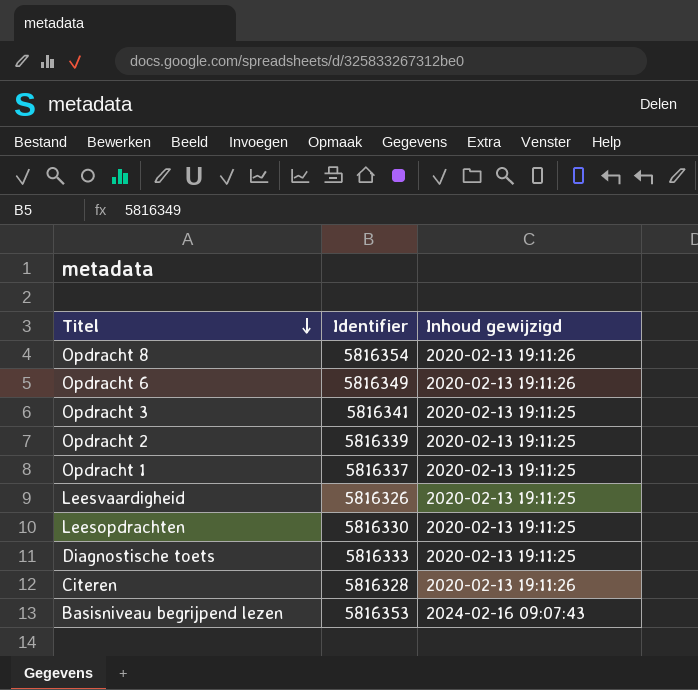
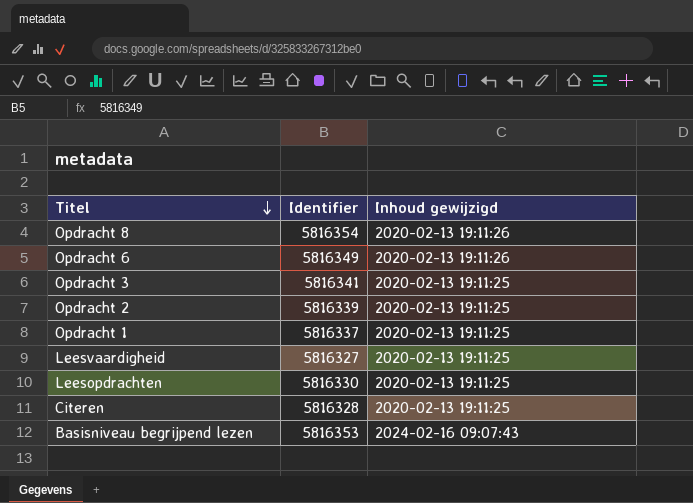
row Diagnostische toets: 5816333 | 2020-02-13 19:11:25 -> none
Leesvaardigheid | Identifier: 5816326 -> 5816327
Citeren | Inhoud gewijzigd: 2020-02-13 19:11:26 -> 2020-02-13 19:11:25

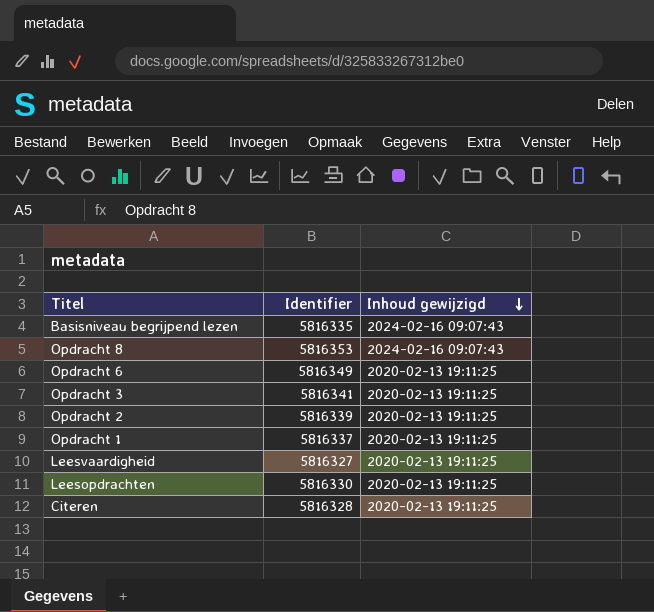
row order: Titel descending -> Inhoud gewijzigd descending
Basisniveau begrijpend lezen | Identifier: 5816353 -> 5816335
Opdracht 8 | Identifier: 5816354 -> 5816353
Opdracht 8 | Inhoud gewijzigd: 2020-02-13 19:11:26 -> 2024-02-16 09:07:43
Opdracht 6 | Inhoud gewijzigd: 2020-02-13 19:11:26 -> 2020-02-13 19:11:25

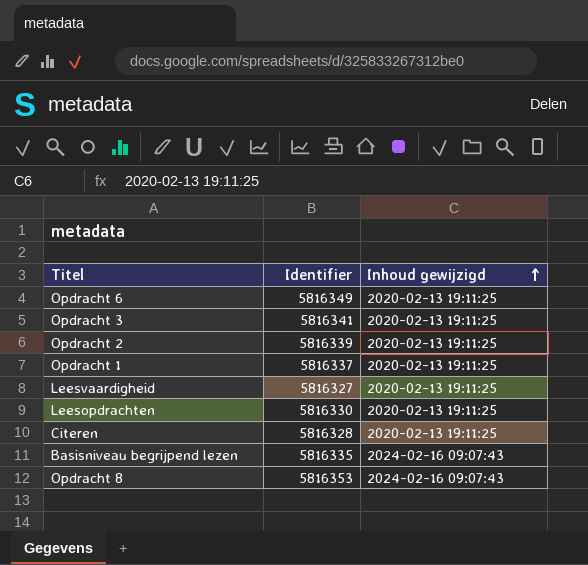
row order: Inhoud gewijzigd descending -> Inhoud gewijzigd ascending

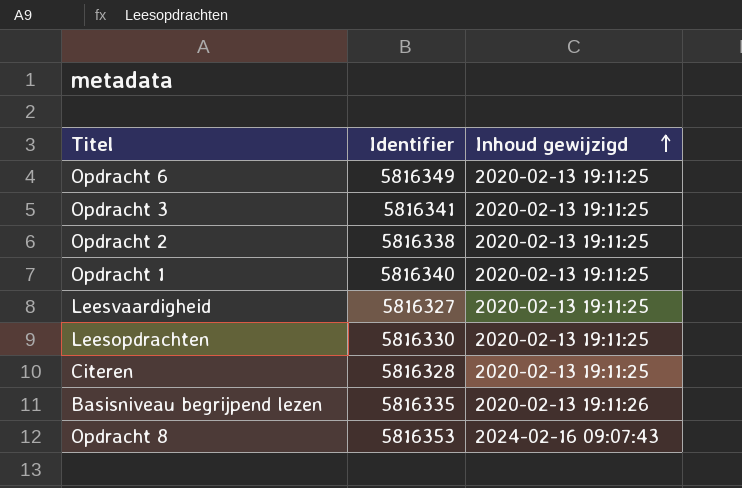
Opdracht 2 | Identifier: 5816339 -> 5816338
Opdracht 1 | Identifier: 5816337 -> 5816340
Basisniveau begrijpend lezen | Inhoud gewijzigd: 2024-02-16 09:07:43 -> 2020-02-13 19:11:26

